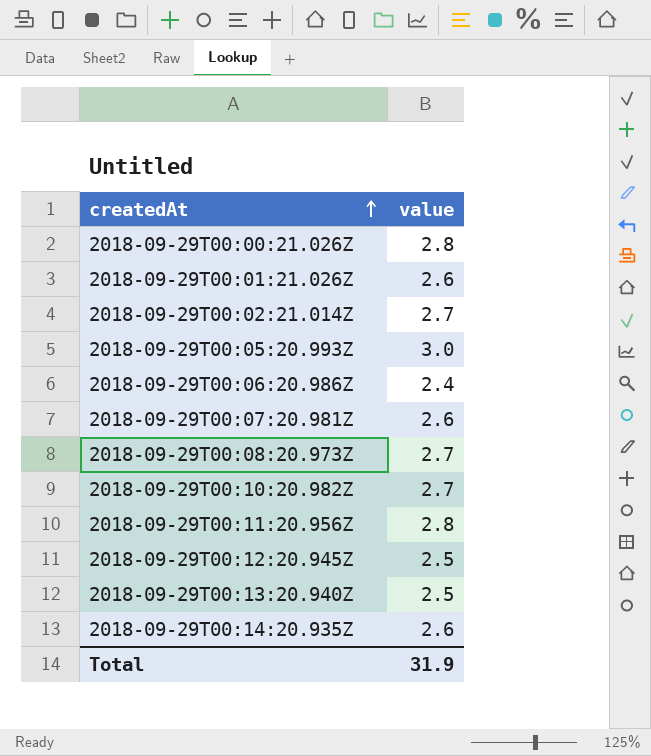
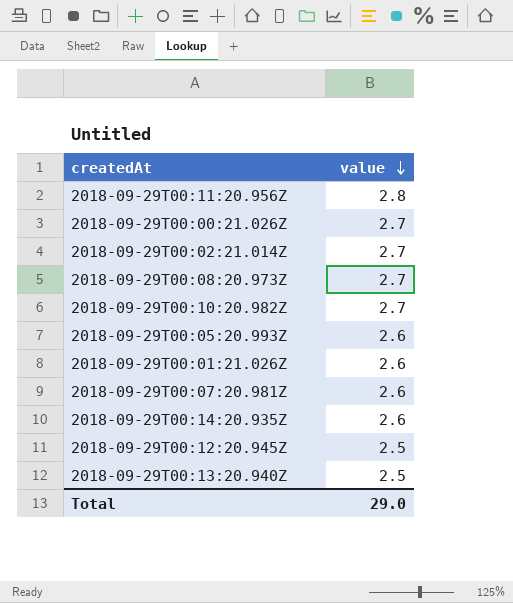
row order: createdAt ascending -> value descending
row 2018-09-29T00:06:20.986Z: 2.4 -> none
2018-09-29T00:00:21.026Z | value: 2.8 -> 2.7
2018-09-29T00:05:20.993Z | value: 3.0 -> 2.6
Total | value: 31.9 -> 29.0

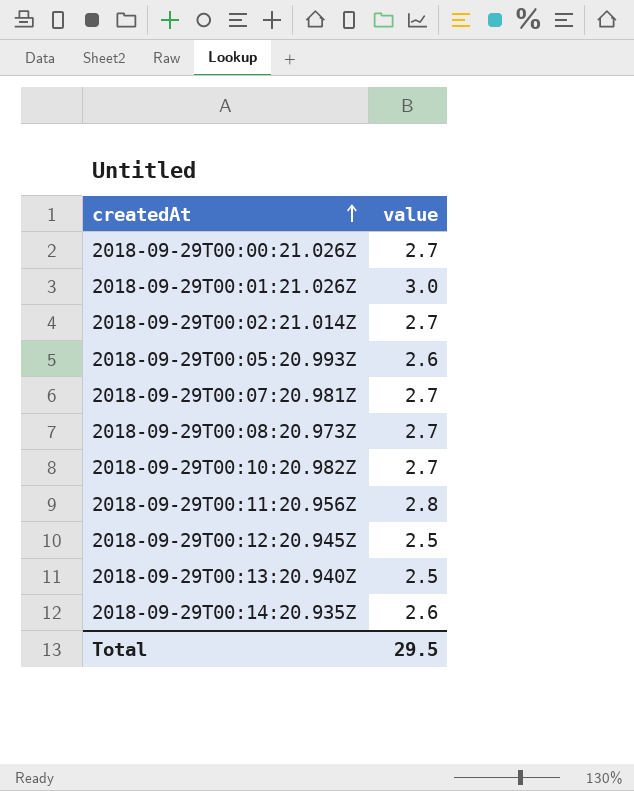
row order: value descending -> createdAt ascending
2018-09-29T00:01:21.026Z | value: 2.6 -> 3.0
2018-09-29T00:07:20.981Z | value: 2.6 -> 2.7
Total | value: 29.0 -> 29.5

